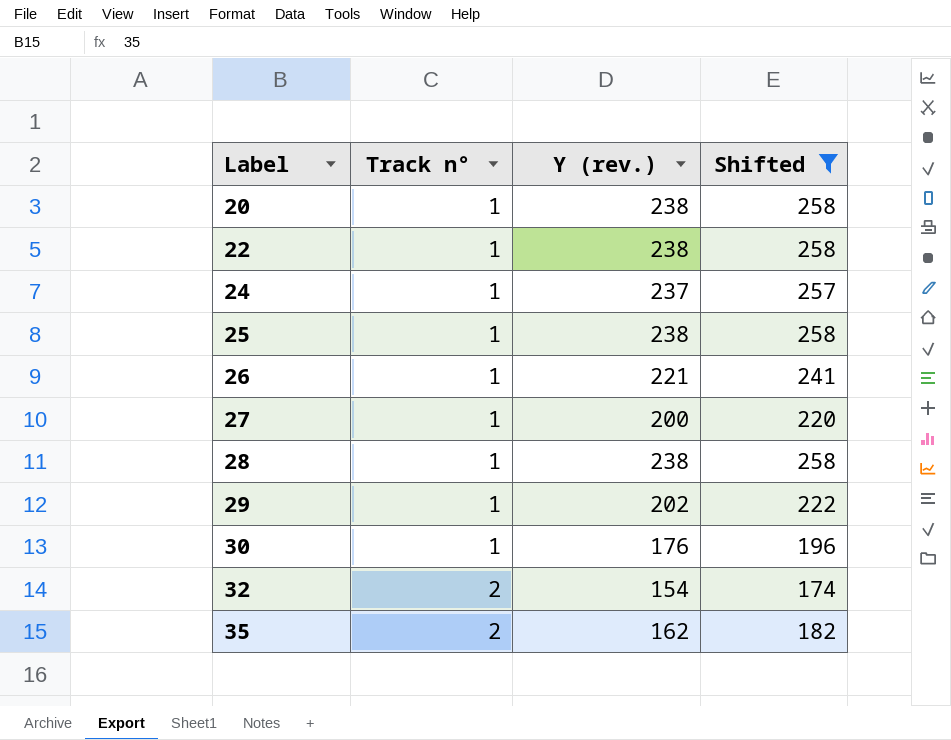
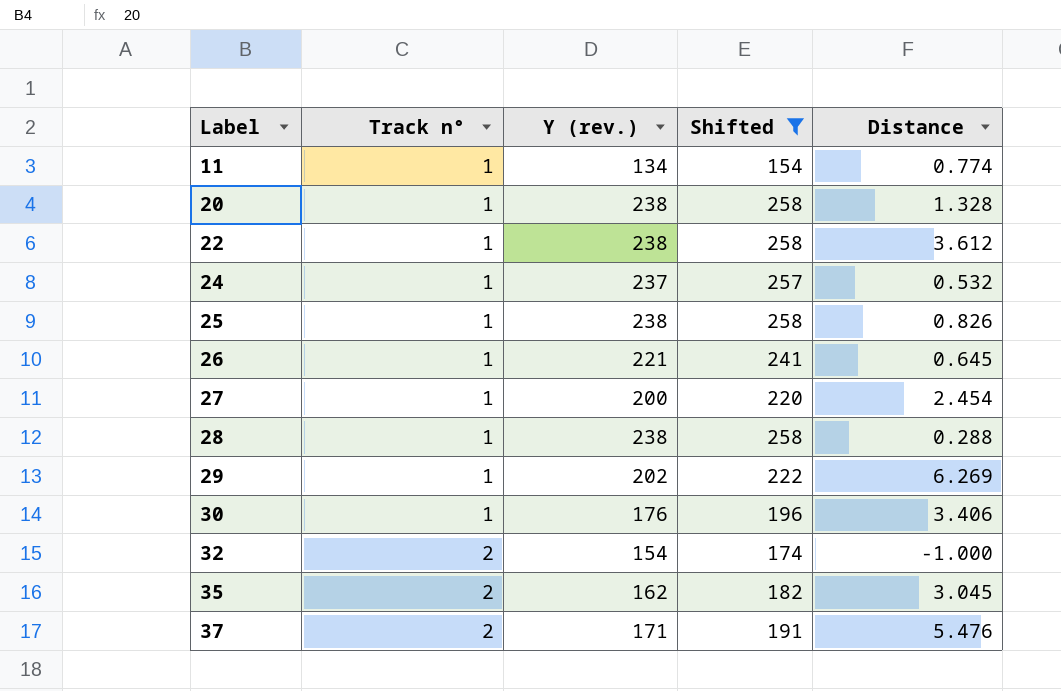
column Distance | position: none -> 5
row 11: none -> 1 | 134 | 154 | 0.774
row 37: none -> 2 | 171 | 191 | 5.476

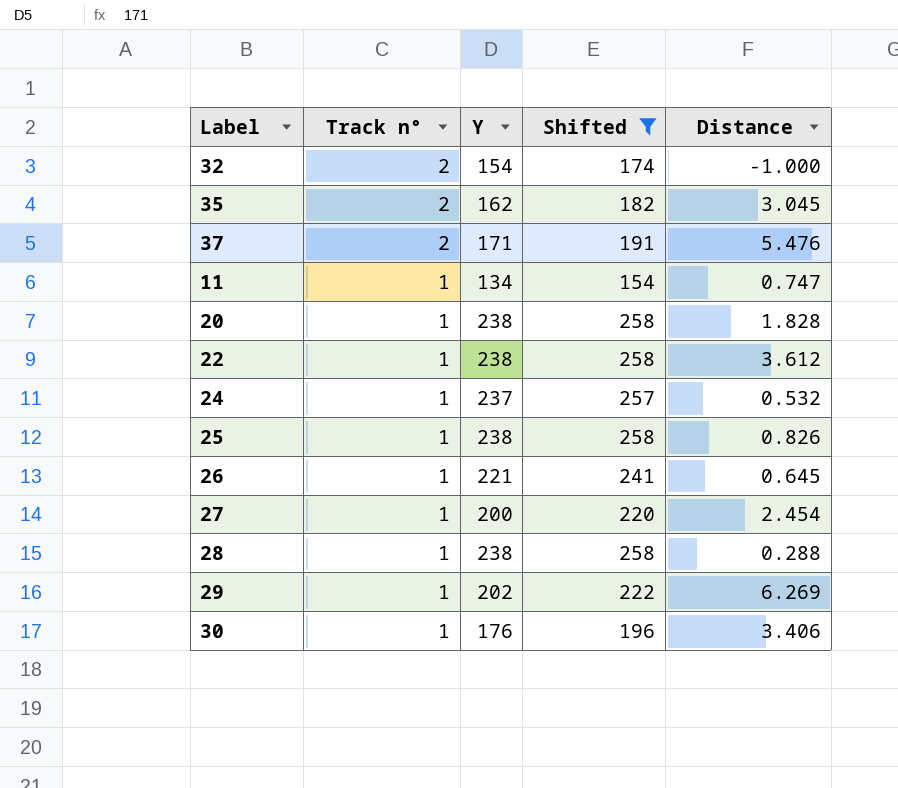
row order: Label ascending -> Track n° descending
column name: Y (rev.) -> Y
11 | Distance: 0.774 -> 0.747
20 | Distance: 1.328 -> 1.828

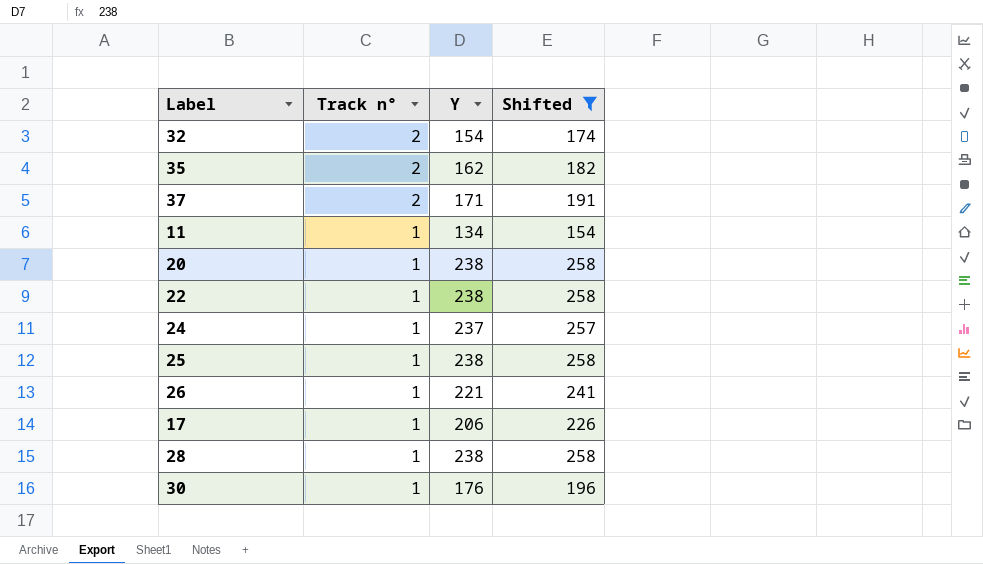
column Distance | position: 5 -> none
row 27: 1 | 200 | 220 | 2.454 -> none
row 29: 1 | 202 | 222 | 6.269 -> none
row 17: none -> 1 | 206 | 226

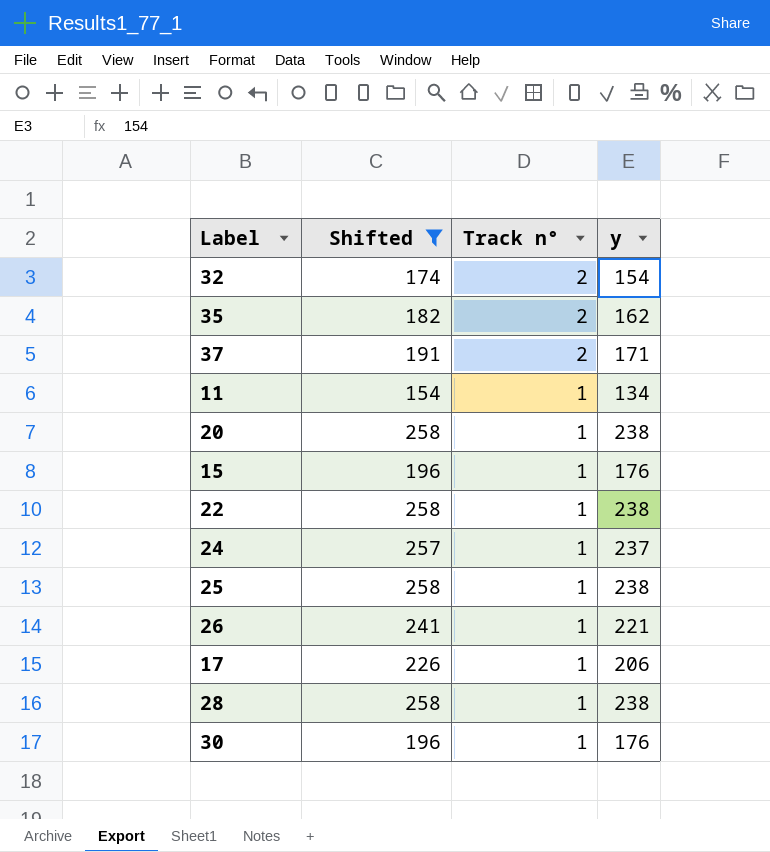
column Shifted | position: 4 -> 2
column name: Y -> y
row 15: none -> 196 | 1 | 176

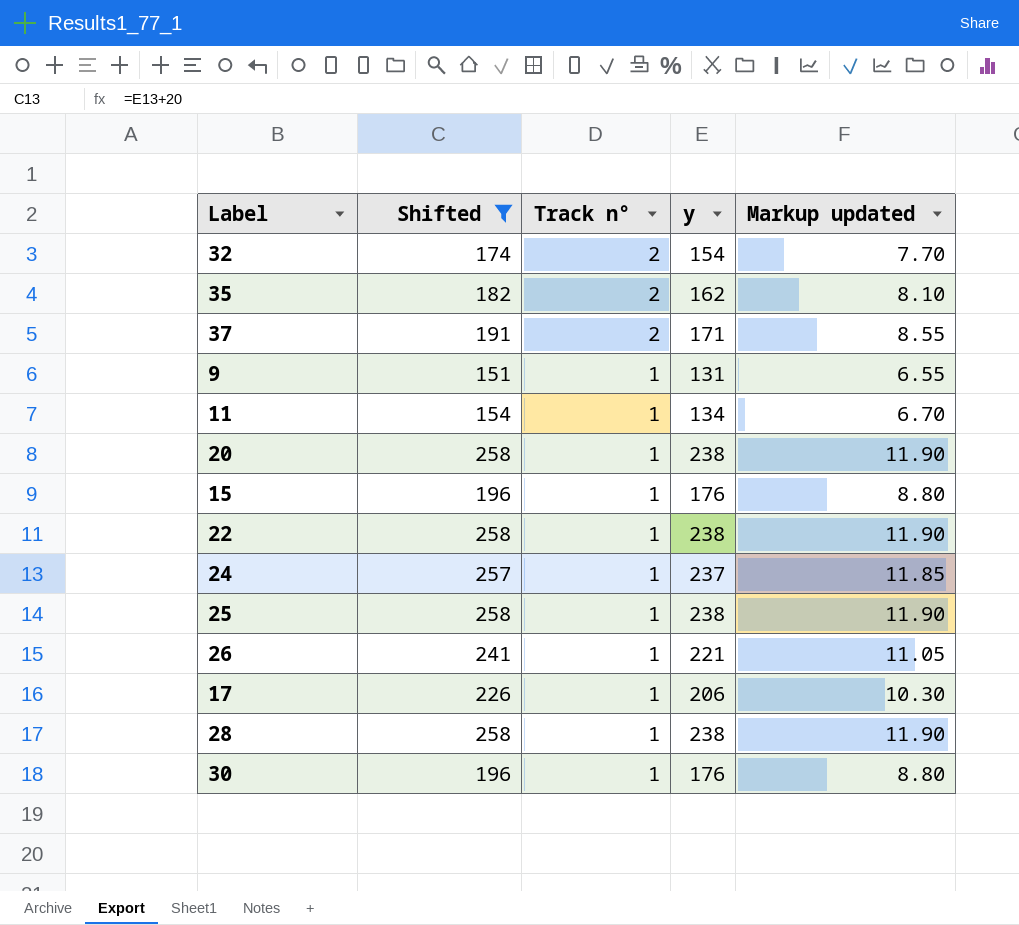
column Markup updated | formula: none -> [y] * 0.05
row 9: none -> 151 | 1 | 131 | 6.55

